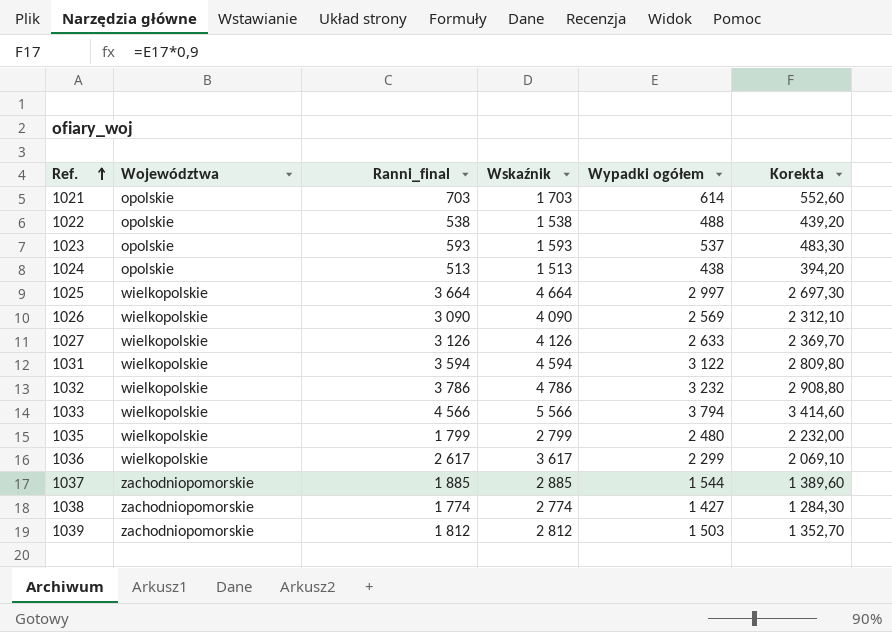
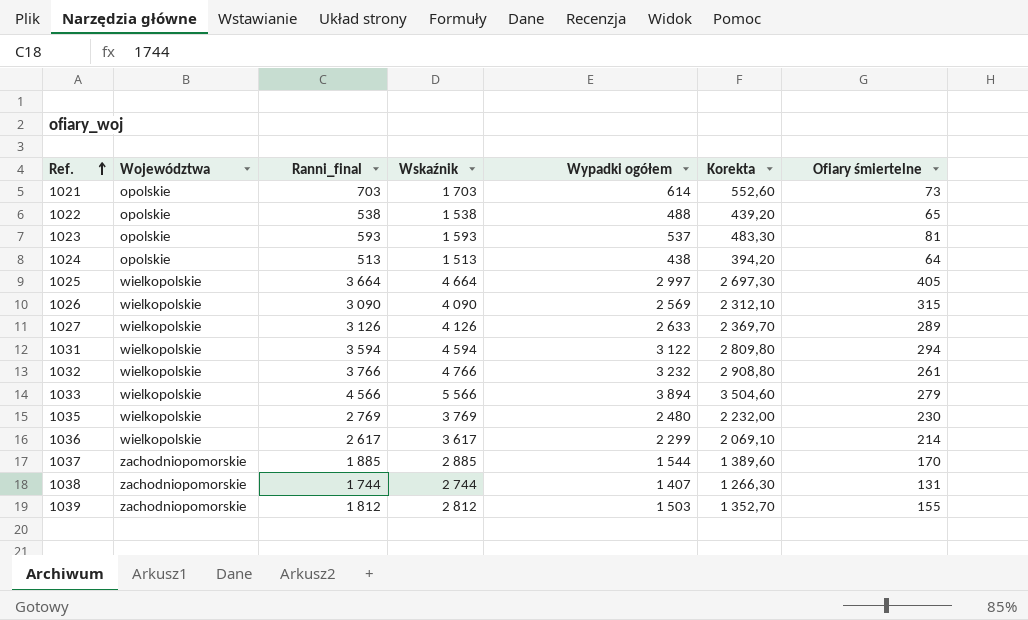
column Ofiary śmiertelne | position: none -> 7
1032 | Ranni_final: 3 786 -> 3 766
1032 | Wskaźnik: 4 786 -> 4 766
1033 | Wypadki ogółem: 3 794 -> 3 894
1033 | Korekta: 3 414,60 -> 3 504,60
1035 | Ranni_final: 1 799 -> 2 769
1035 | Wskaźnik: 2 799 -> 3 769
1038 | Ranni_final: 1 774 -> 1 744
1038 | Wskaźnik: 2 774 -> 2 744
1038 | Wypadki ogółem: 1 427 -> 1 407
1038 | Korekta: 1 284,30 -> 1 266,30

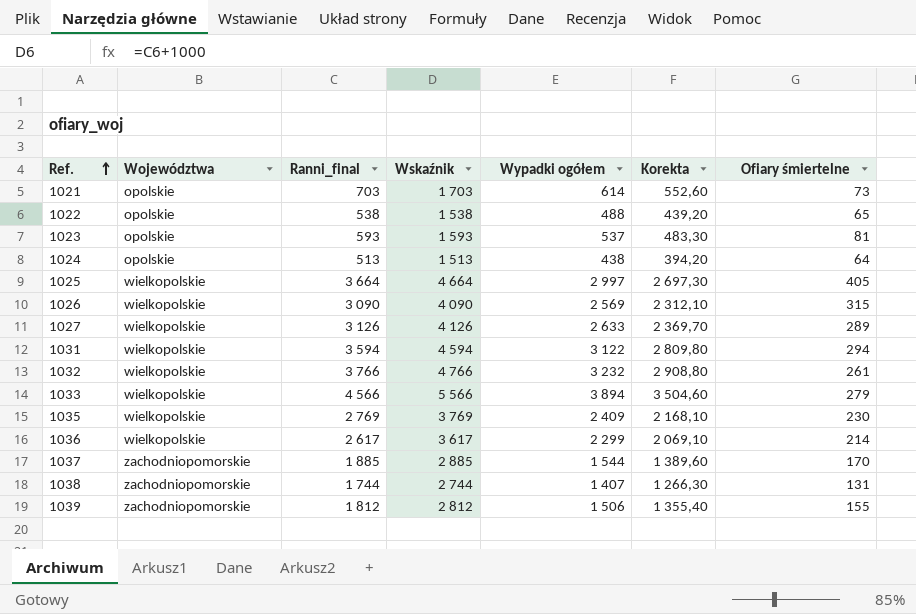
1035 | Wypadki ogółem: 2 480 -> 2 409
1035 | Korekta: 2 232,00 -> 2 168,10
1039 | Wypadki ogółem: 1 503 -> 1 506
1039 | Korekta: 1 352,70 -> 1 355,40

